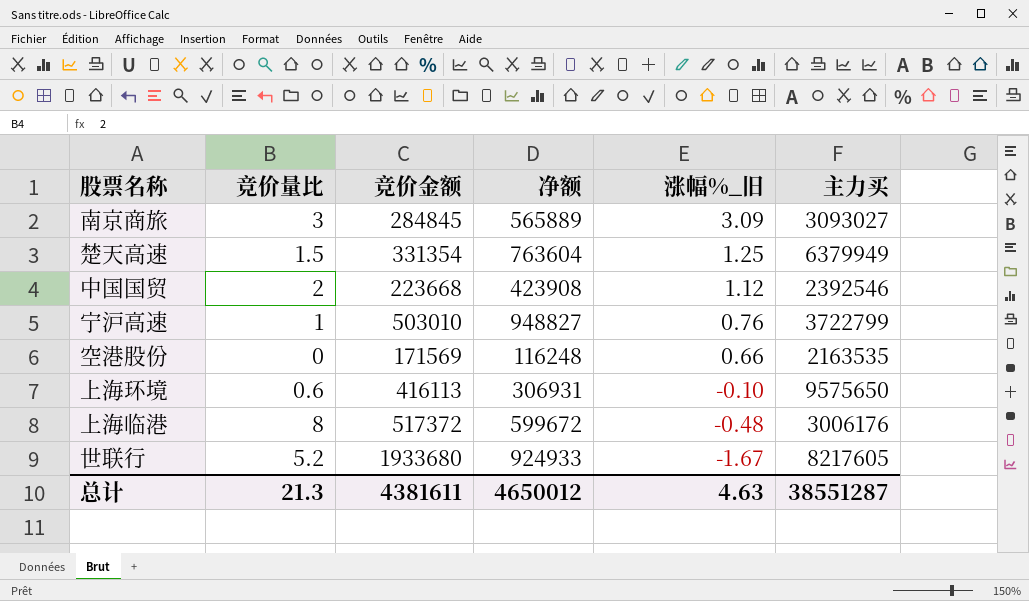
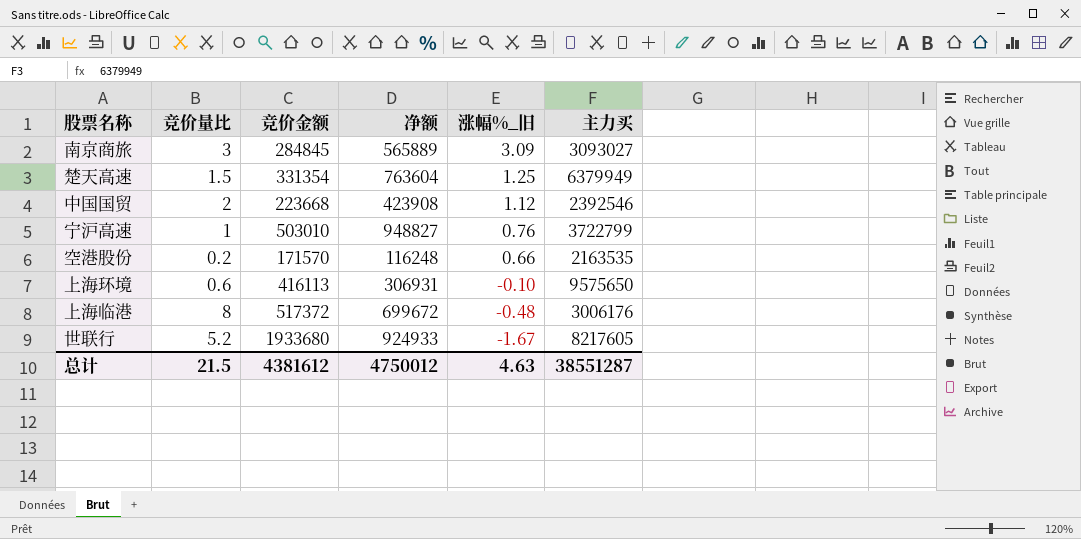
空港股份 | 竞价量比: 0 -> 0.2
空港股份 | 竞价金额: 171569 -> 171570
上海临港 | 净额: 599672 -> 699672
总计 | 竞价量比: 21.3 -> 21.5
总计 | 竞价金额: 4381611 -> 4381612
总计 | 净额: 4650012 -> 4750012

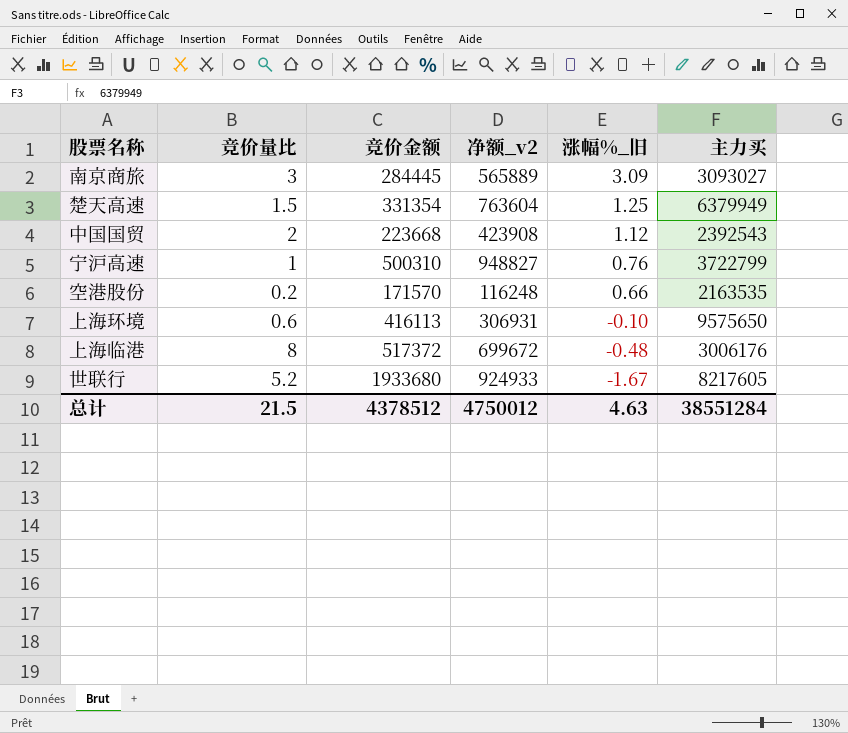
column name: 净额 -> 净额_v2
南京商旅 | 竞价金额: 284845 -> 284445
中国国贸 | 主力买: 2392546 -> 2392543
宁沪高速 | 竞价金额: 503010 -> 500310
总计 | 竞价金额: 4381612 -> 4378512
总计 | 主力买: 38551287 -> 38551284

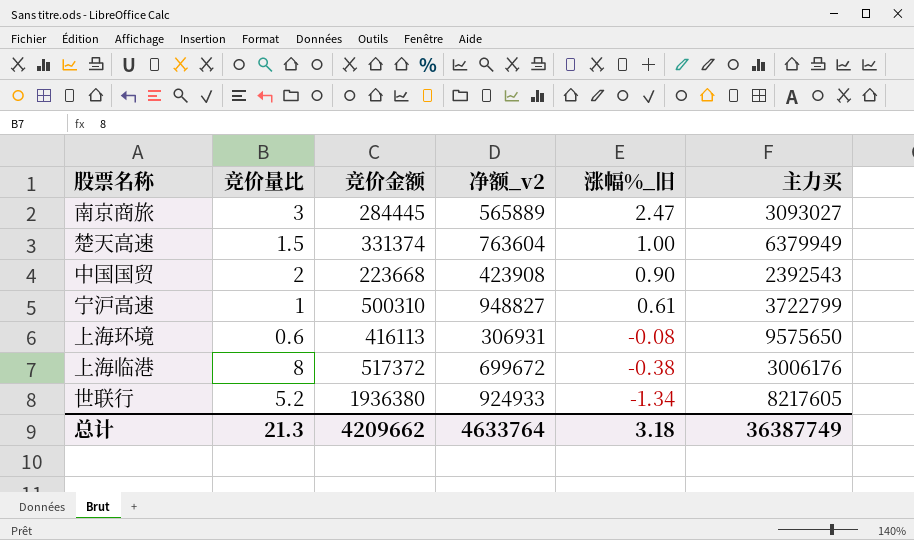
row 空港股份: 0.2 | 171570 | 116248 | 0.66 | 2163535 -> none
南京商旅 | 涨幅%_旧: 3.09 -> 2.47
楚天高速 | 竞价金额: 331354 -> 331374
楚天高速 | 涨幅%_旧: 1.25 -> 1.00
中国国贸 | 涨幅%_旧: 1.12 -> 0.90
宁沪高速 | 涨幅%_旧: 0.76 -> 0.61
上海环境 | 涨幅%_旧: -0.10 -> -0.08
上海临港 | 涨幅%_旧: -0.48 -> -0.38
世联行 | 竞价金额: 1933680 -> 1936380
世联行 | 涨幅%_旧: -1.67 -> -1.34
总计 | 竞价量比: 21.5 -> 21.3
总计 | 竞价金额: 4378512 -> 4209662
总计 | 净额_v2: 4750012 -> 4633764
总计 | 涨幅%_旧: 4.63 -> 3.18
总计 | 主力买: 38551284 -> 36387749

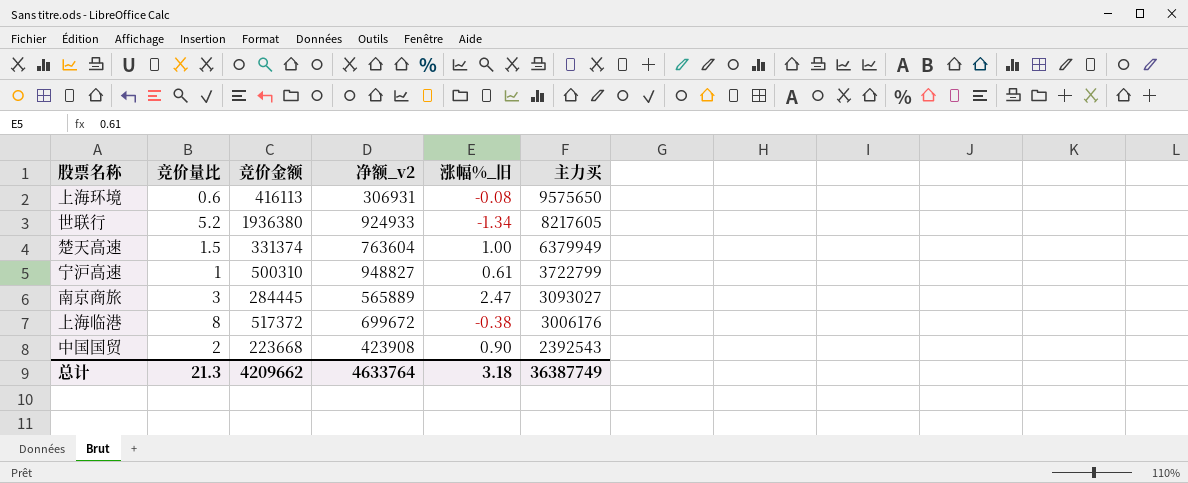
row order: 涨幅%_旧 descending -> 主力买 descending

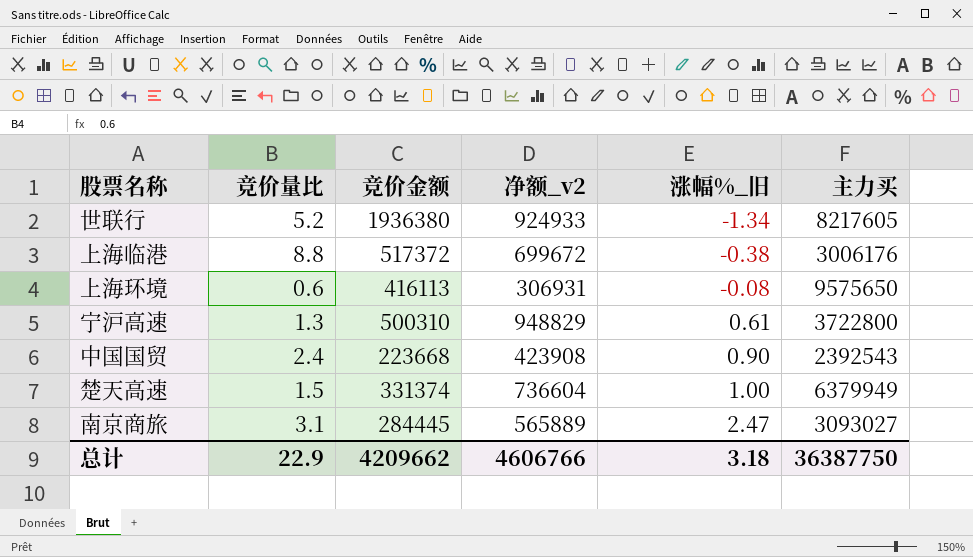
row order: 主力买 descending -> 涨幅%_旧 ascending
上海临港 | 竞价量比: 8 -> 8.8
宁沪高速 | 竞价量比: 1 -> 1.3
宁沪高速 | 净额_v2: 948827 -> 948829
宁沪高速 | 主力买: 3722799 -> 3722800
中国国贸 | 竞价量比: 2 -> 2.4
楚天高速 | 净额_v2: 763604 -> 736604
南京商旅 | 竞价量比: 3 -> 3.1
总计 | 竞价量比: 21.3 -> 22.9
总计 | 净额_v2: 4633764 -> 4606766
总计 | 主力买: 36387749 -> 36387750

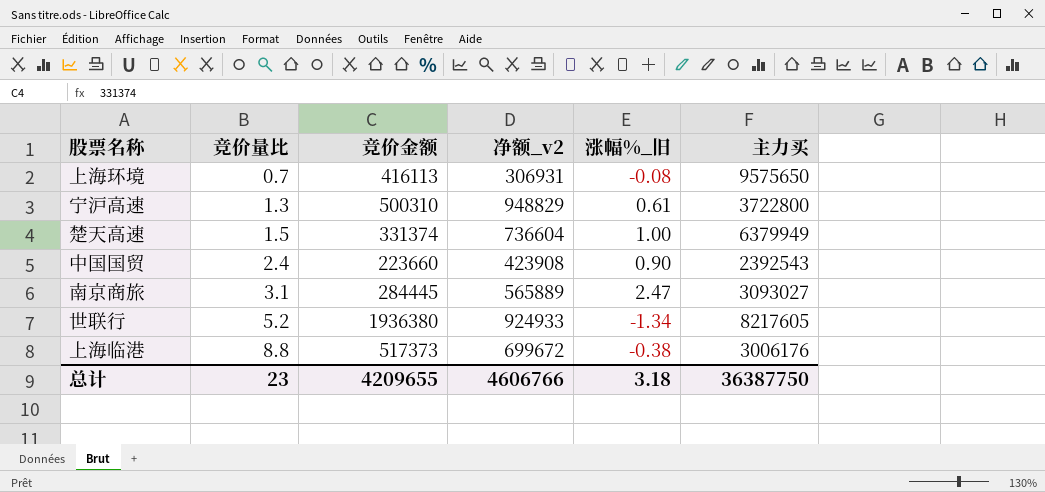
row order: 涨幅%_旧 ascending -> 竞价量比 ascending
上海环境 | 竞价量比: 0.6 -> 0.7
中国国贸 | 竞价金额: 223668 -> 223660
上海临港 | 竞价金额: 517372 -> 517373
总计 | 竞价量比: 22.9 -> 23
总计 | 竞价金额: 4209662 -> 4209655

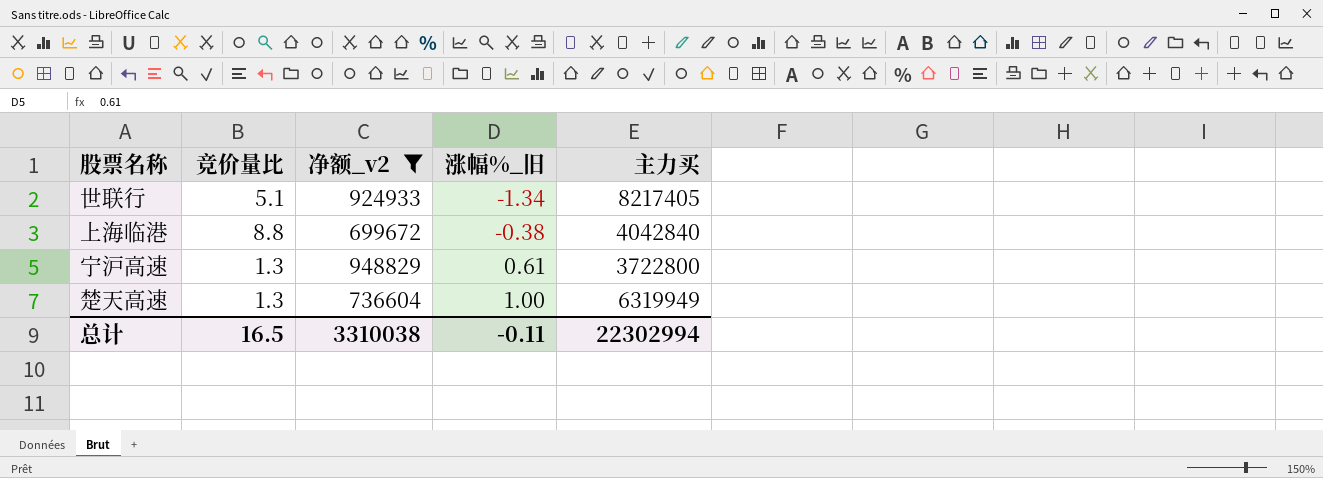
filter: none -> 净额_v2 >= 699672
row order: 竞价量比 ascending -> 涨幅%_旧 ascending
column 竞价金额 | position: 3 -> none
世联行 | 竞价量比: 5.2 -> 5.1
世联行 | 主力买: 8217605 -> 8217405
上海临港 | 主力买: 3006176 -> 4042840
楚天高速 | 竞价量比: 1.5 -> 1.3
楚天高速 | 主力买: 6379949 -> 6319949
总计 | 竞价量比: 23 -> 16.5
总计 | 净额_v2: 4606766 -> 3310038
总计 | 涨幅%_旧: 3.18 -> -0.11
总计 | 主力买: 36387750 -> 22302994

